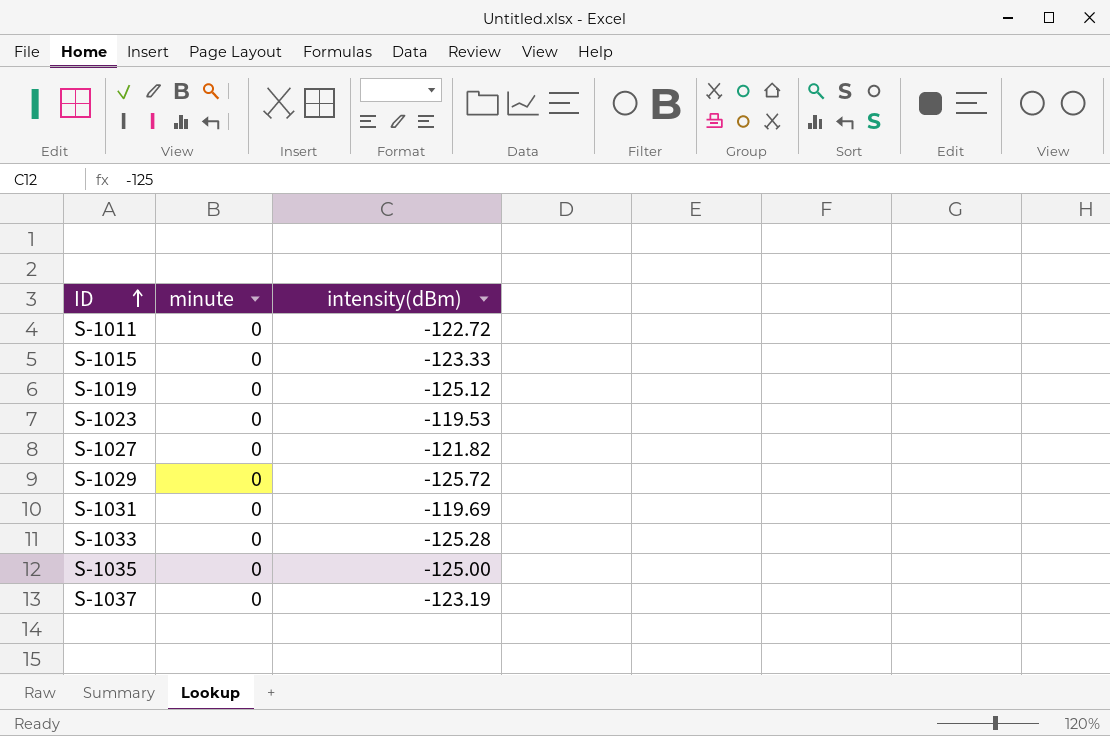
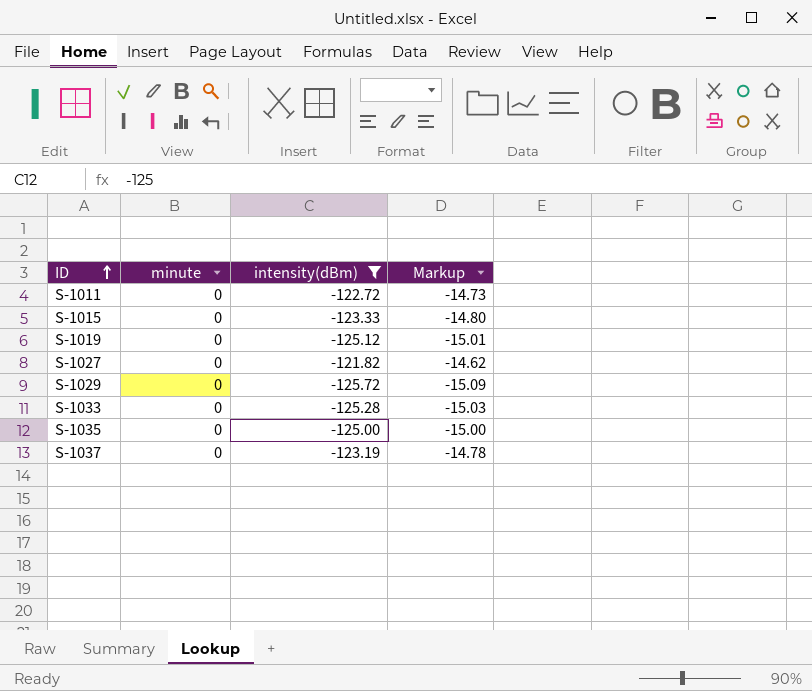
filter: none -> intensity(dBm) <= -121.82
column Markup | formula: none -> [intensity(dBm)] * 0.12

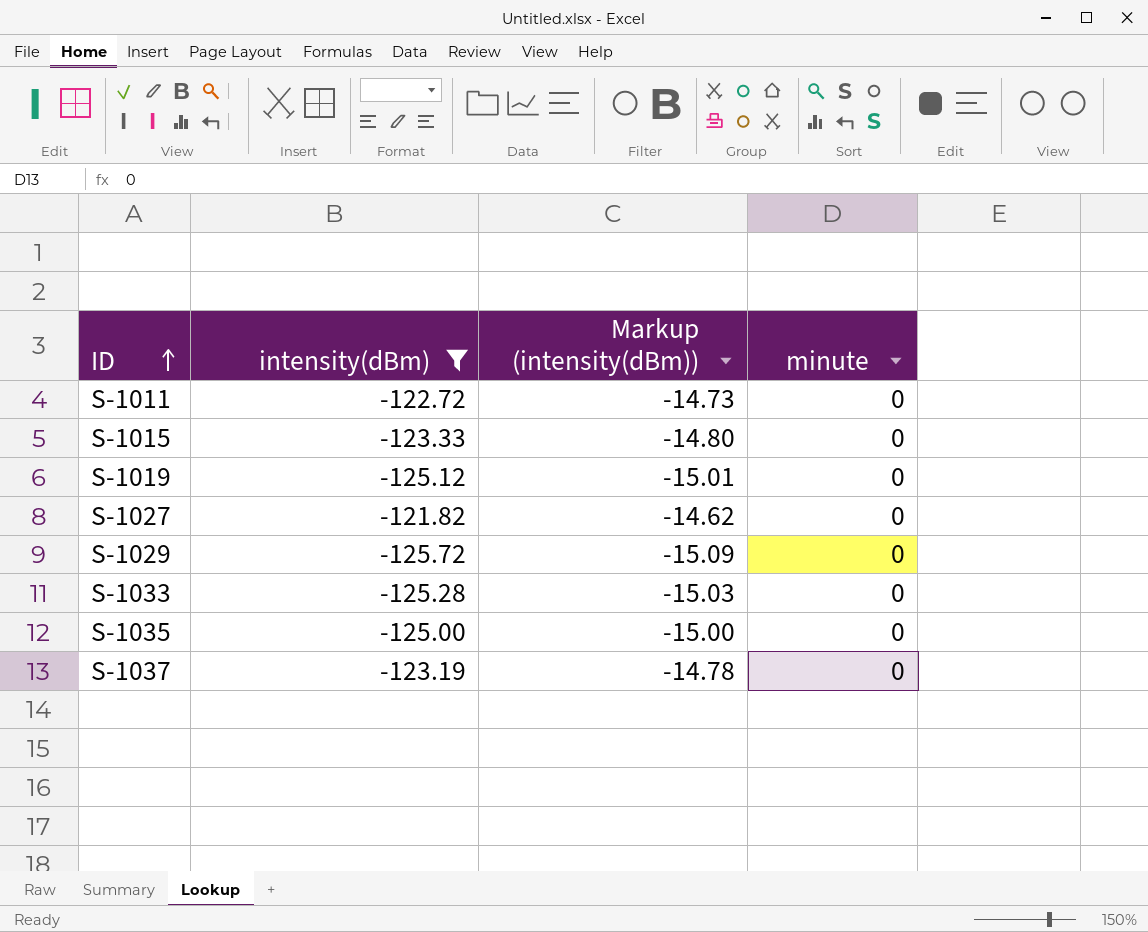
column name: Markup -> Markup (intensity(dBm))
column minute | position: 2 -> 4

